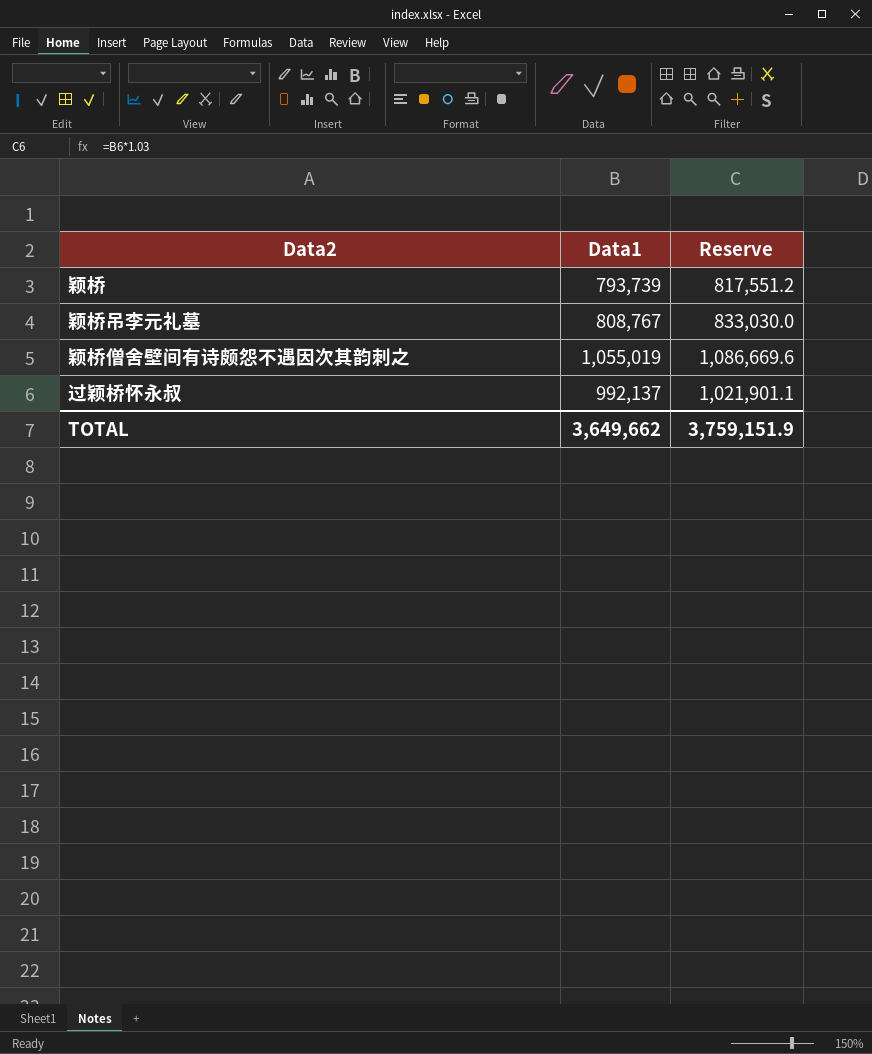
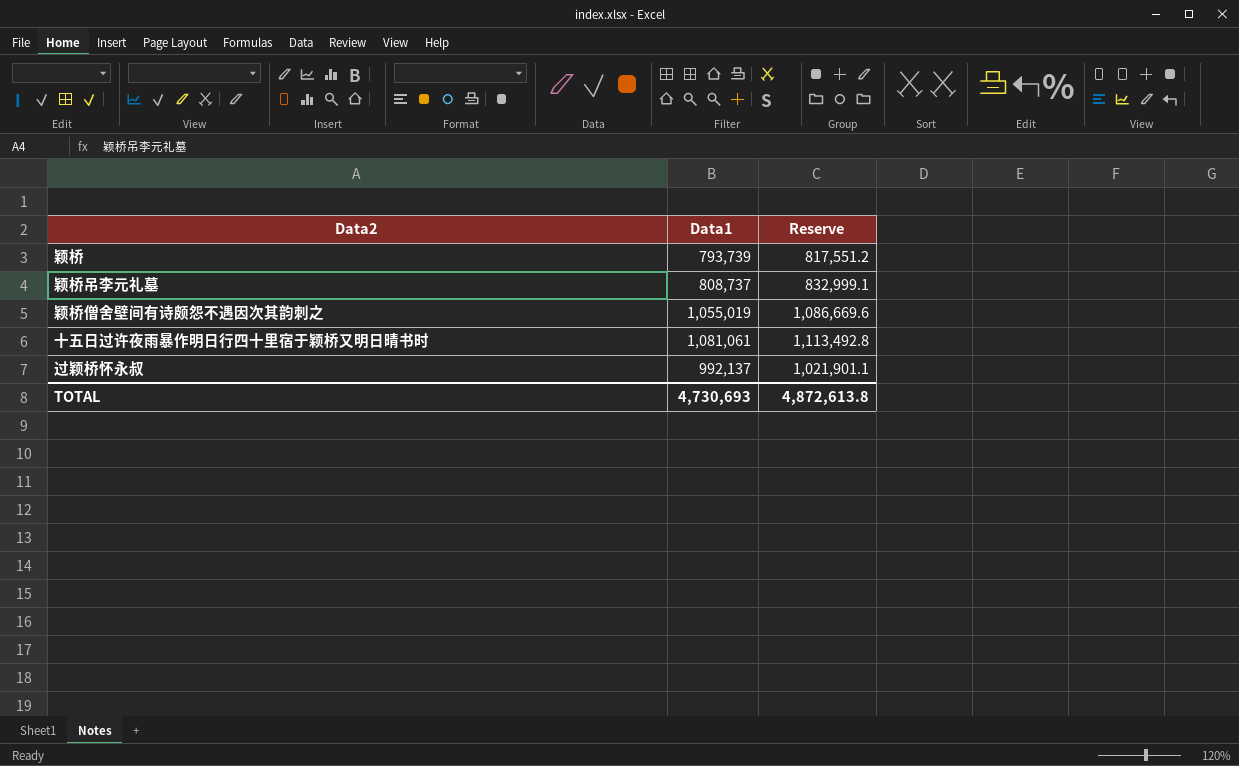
颖桥吊李元礼墓 | Data1: 808,767 -> 808,737
颖桥吊李元礼墓 | Reserve: 833,030.0 -> 832,999.1
row 十五日过许夜雨暴作明日行四十里宿于颖桥又明日晴书时: none -> 1,081,061 | 1,113,492.8
TOTAL | Data1: 3,649,662 -> 4,730,693
TOTAL | Reserve: 3,759,151.9 -> 4,872,613.8

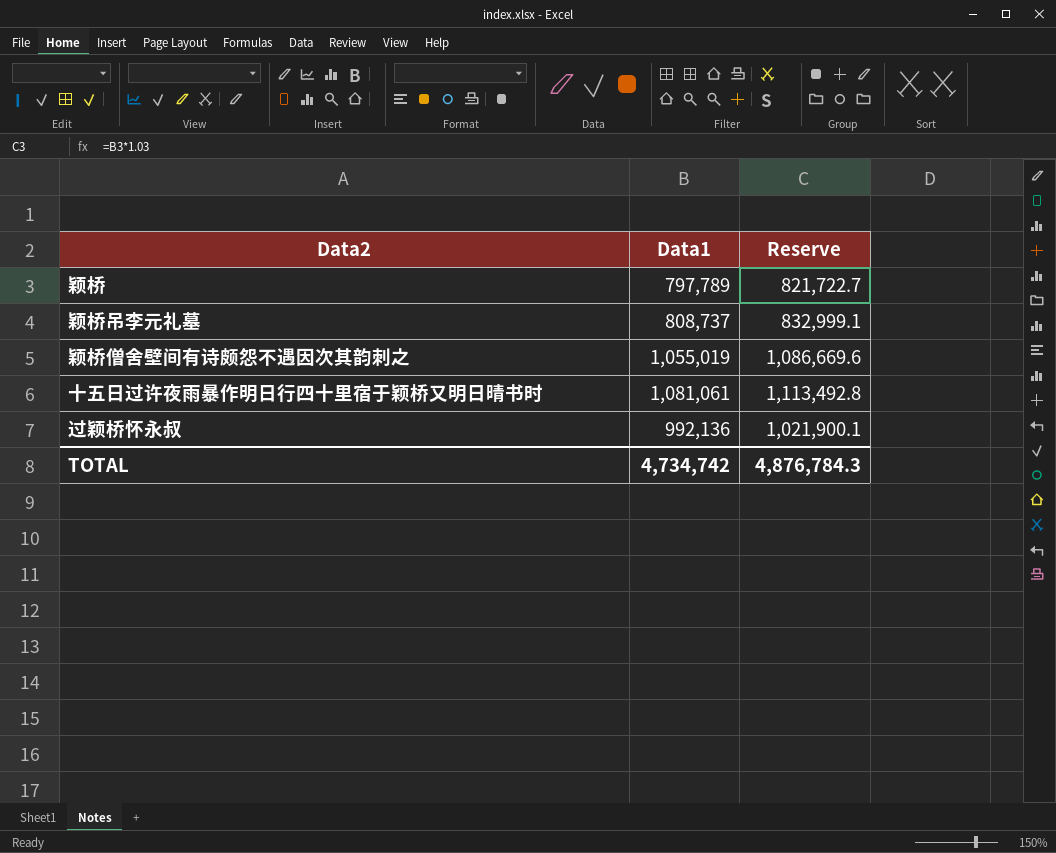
颖桥 | Data1: 793,739 -> 797,789
颖桥 | Reserve: 817,551.2 -> 821,722.7
过颖桥怀永叔 | Data1: 992,137 -> 992,136
过颖桥怀永叔 | Reserve: 1,021,901.1 -> 1,021,900.1
TOTAL | Data1: 4,730,693 -> 4,734,742
TOTAL | Reserve: 4,872,613.8 -> 4,876,784.3

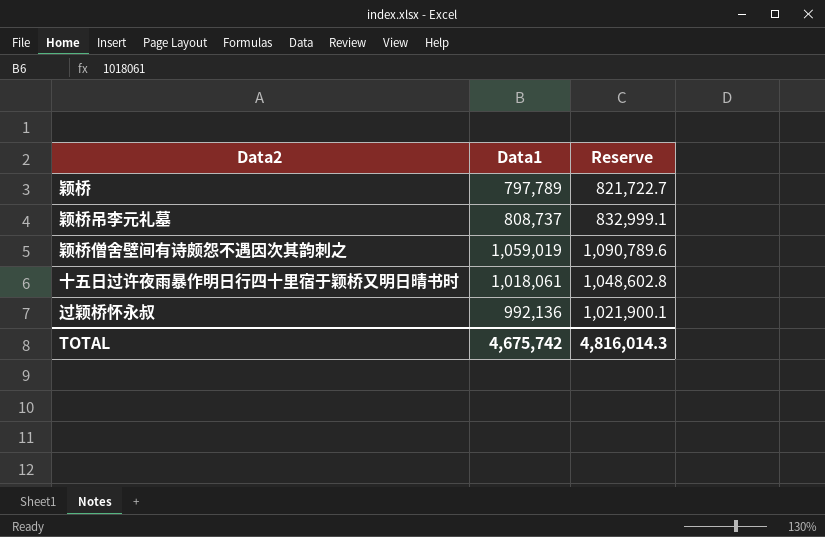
颖桥僧舍壁间有诗颇怨不遇因次其韵刺之 | Data1: 1,055,019 -> 1,059,019
颖桥僧舍壁间有诗颇怨不遇因次其韵刺之 | Reserve: 1,086,669.6 -> 1,090,789.6
十五日过许夜雨暴作明日行四十里宿于颖桥又明日晴书时 | Data1: 1,081,061 -> 1,018,061
十五日过许夜雨暴作明日行四十里宿于颖桥又明日晴书时 | Reserve: 1,113,492.8 -> 1,048,602.8
TOTAL | Data1: 4,734,742 -> 4,675,742
TOTAL | Reserve: 4,876,784.3 -> 4,816,014.3

